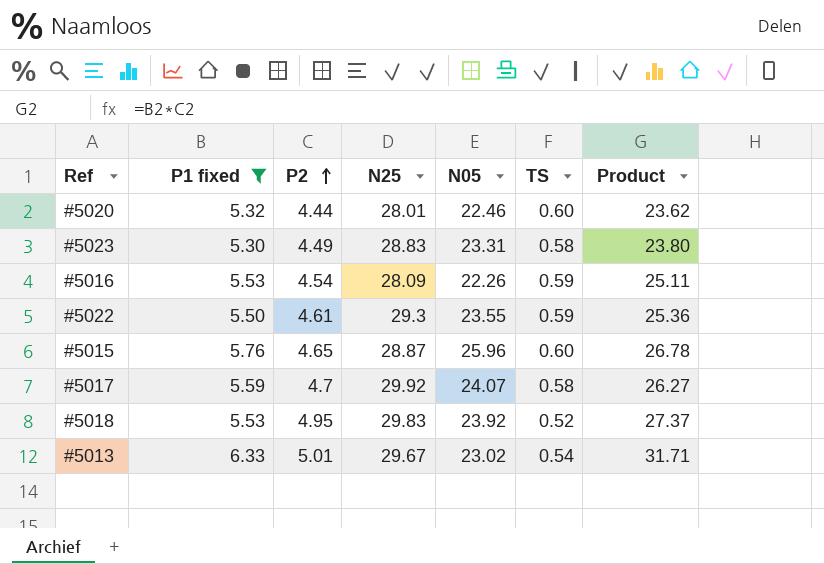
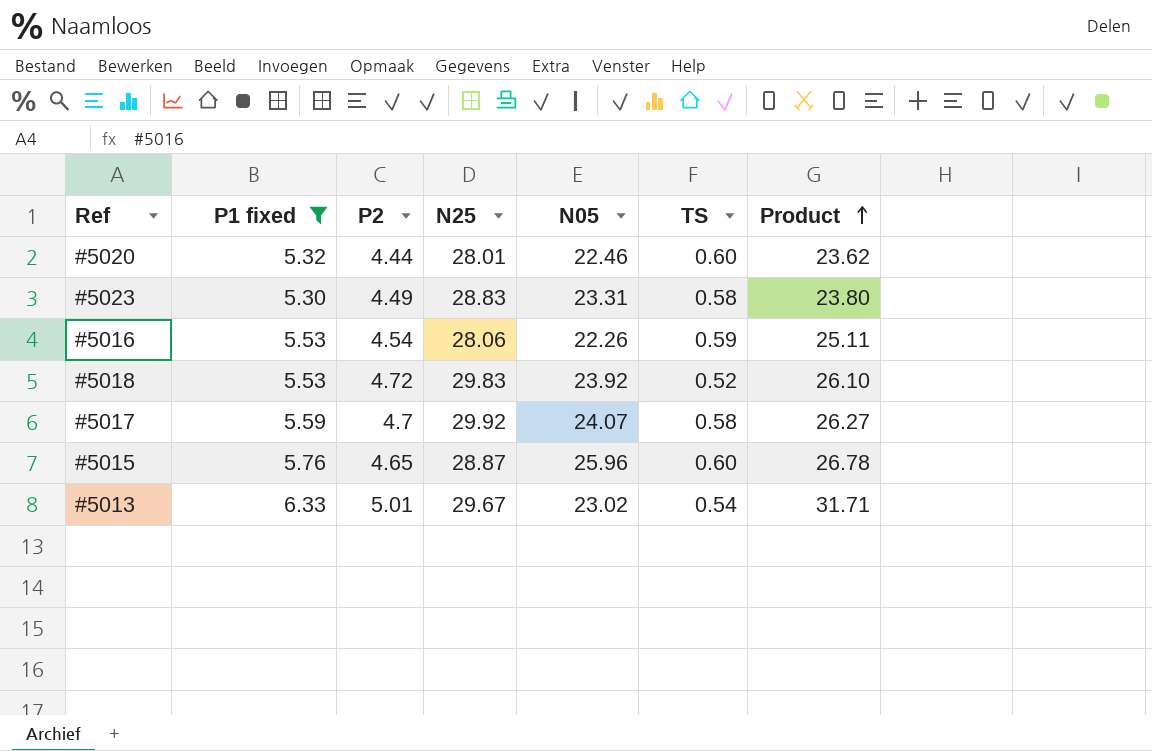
row order: P2 ascending -> Product ascending
row #5022: 5.50 | 4.61 | 29.3 | 23.55 | 0.59 | 25.36 -> none
#5016 | N25: 28.09 -> 28.06
#5018 | P2: 4.95 -> 4.72
#5018 | Product: 27.37 -> 26.10

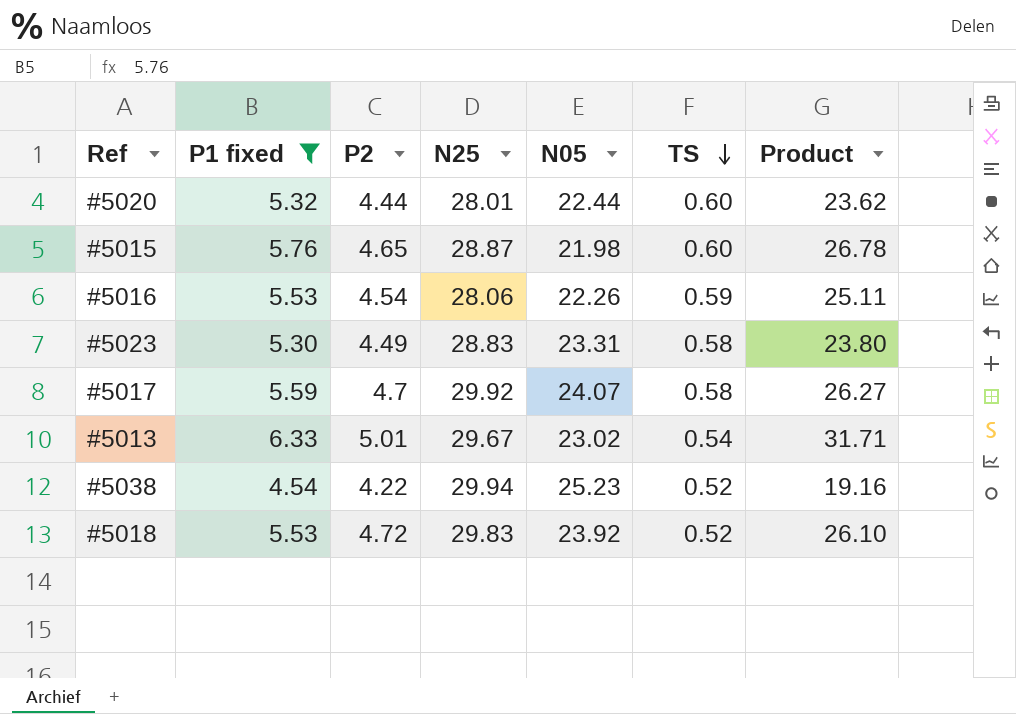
row order: Product ascending -> TS descending
#5020 | N05: 22.46 -> 22.44
#5015 | N05: 25.96 -> 21.98
row #5038: none -> 4.54 | 4.22 | 29.94 | 25.23 | 0.52 | 19.16

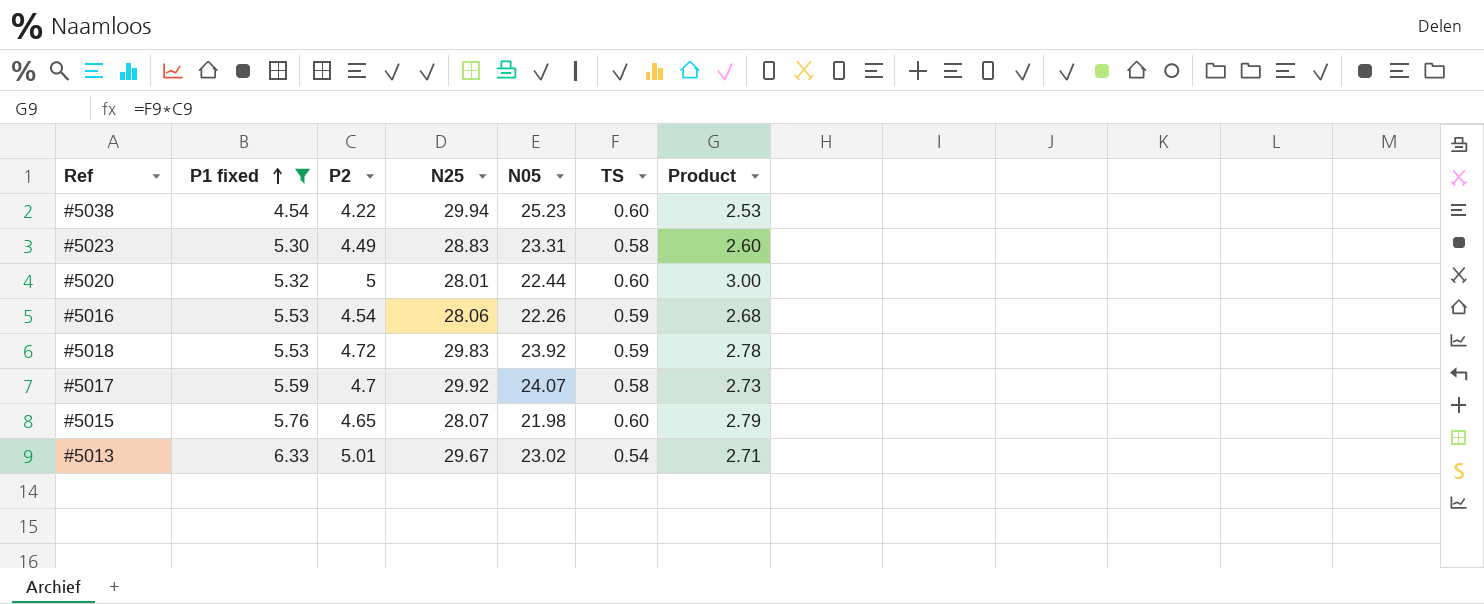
row order: TS descending -> P1 fixed ascending
column Product | formula: [P1 fixed] * [P2] -> [P2] * [TS]
#5038 | TS: 0.52 -> 0.60
#5020 | P2: 4.44 -> 5
#5018 | TS: 0.52 -> 0.59
#5015 | N25: 28.87 -> 28.07

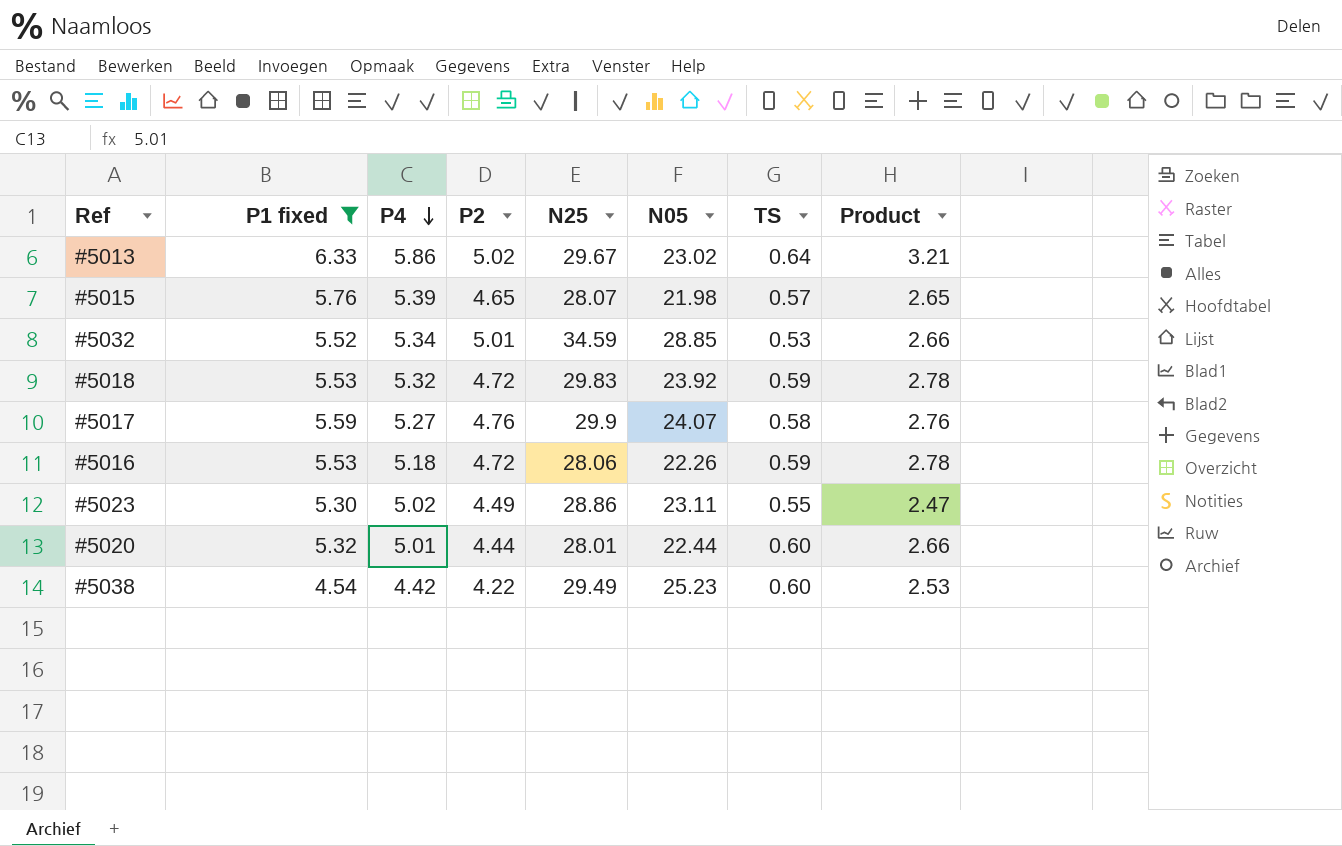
row order: P1 fixed ascending -> P4 descending
column P4 | position: none -> 3
#5013 | P2: 5.01 -> 5.02
#5013 | TS: 0.54 -> 0.64
#5013 | Product: 2.71 -> 3.21
#5015 | TS: 0.60 -> 0.57
#5015 | Product: 2.79 -> 2.65
row #5032: none -> 5.52 | 5.34 | 5.01 | 34.59 | 28.85 | 0.53 | 2.66
#5017 | P2: 4.7 -> 4.76
#5017 | N25: 29.92 -> 29.9
#5017 | Product: 2.73 -> 2.76
#5016 | P2: 4.54 -> 4.72
#5016 | Product: 2.68 -> 2.78
#5023 | N25: 28.83 -> 28.86
#5023 | N05: 23.31 -> 23.11
#5023 | TS: 0.58 -> 0.55
#5023 | Product: 2.60 -> 2.47
#5020 | P2: 5 -> 4.44
#5020 | Product: 3.00 -> 2.66
#5038 | N25: 29.94 -> 29.49

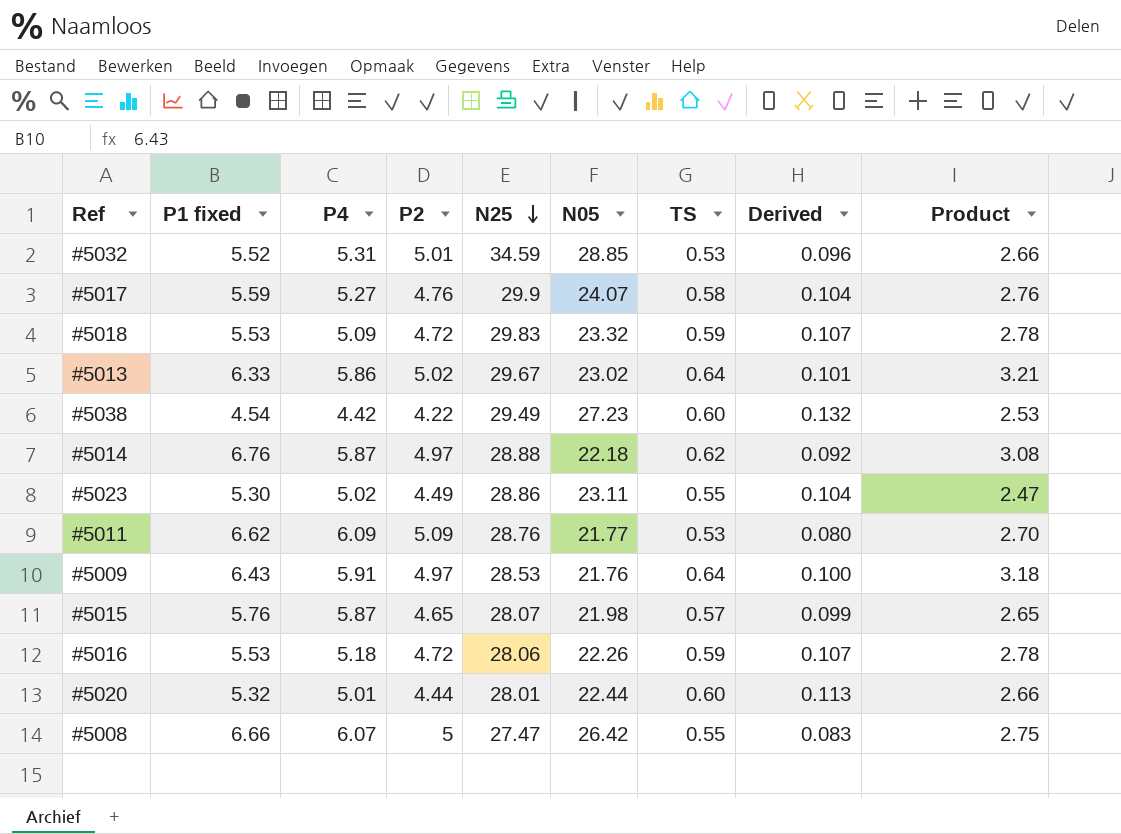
filter: P1 fixed <= 6.33 -> none
row order: P4 descending -> N25 descending
column Derived | formula: none -> [TS] / [P1 fixed]
#5032 | P4: 5.34 -> 5.31
#5018 | P4: 5.32 -> 5.09
#5018 | N05: 23.92 -> 23.32
#5038 | N05: 25.23 -> 27.23
#5015 | P4: 5.39 -> 5.87

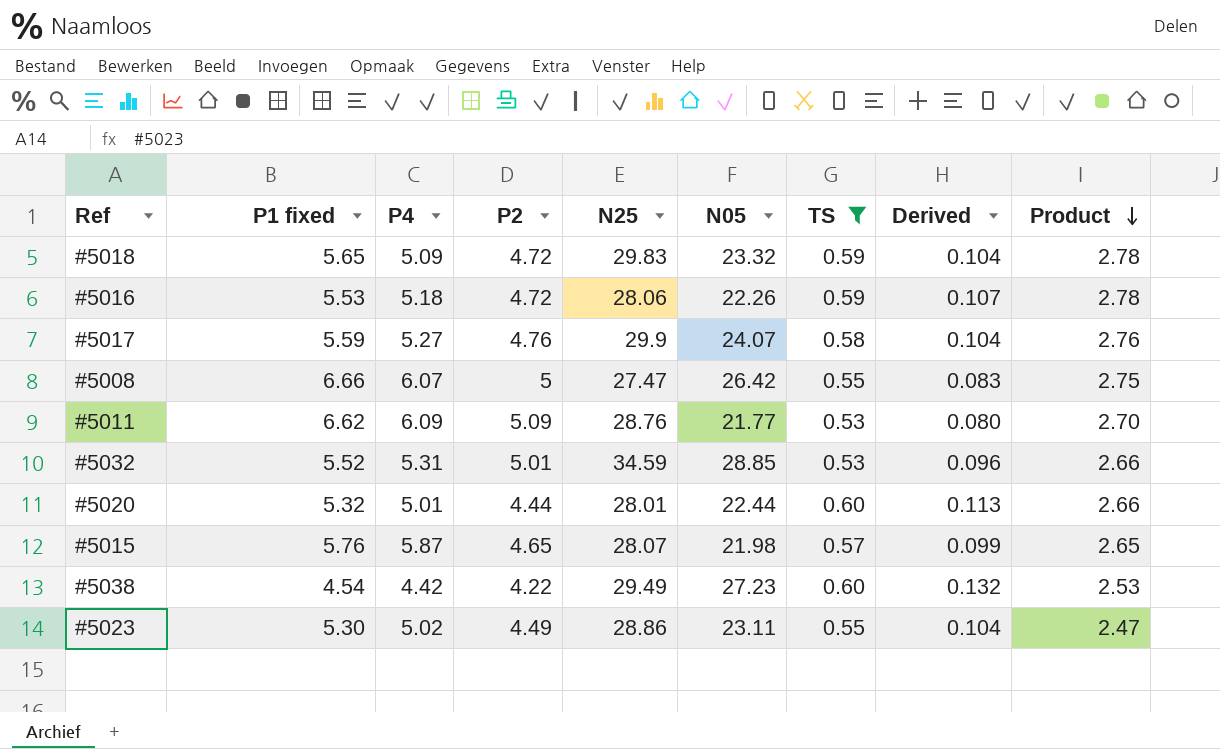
filter: none -> TS <= 0.60
row order: N25 descending -> Product descending
#5018 | P1 fixed: 5.53 -> 5.65
#5018 | Derived: 0.107 -> 0.104

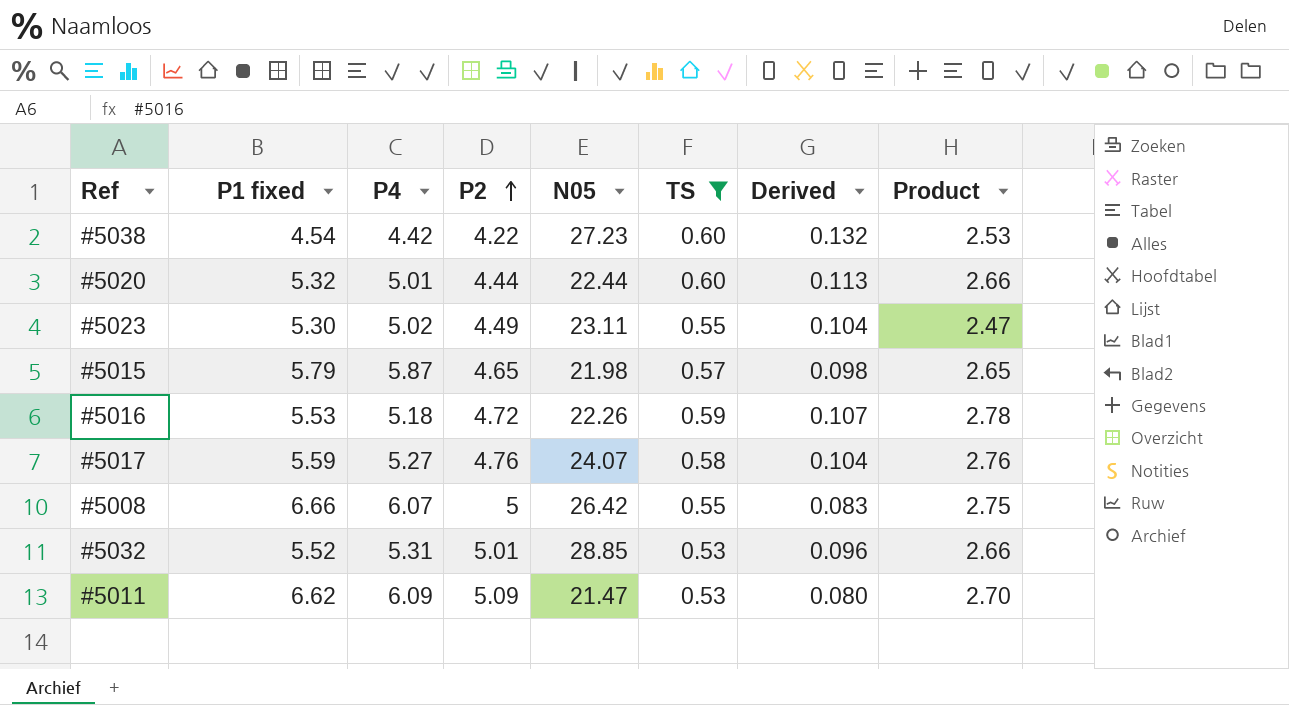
row order: Product descending -> P2 ascending
column N25 | position: 5 -> none
row #5018: 5.65 | 5.09 | 4.72 | 29.83 | 23.32 | 0.59 | 0.104 | 2.78 -> none
#5015 | P1 fixed: 5.76 -> 5.79
#5015 | Derived: 0.099 -> 0.098
#5011 | N05: 21.77 -> 21.47

